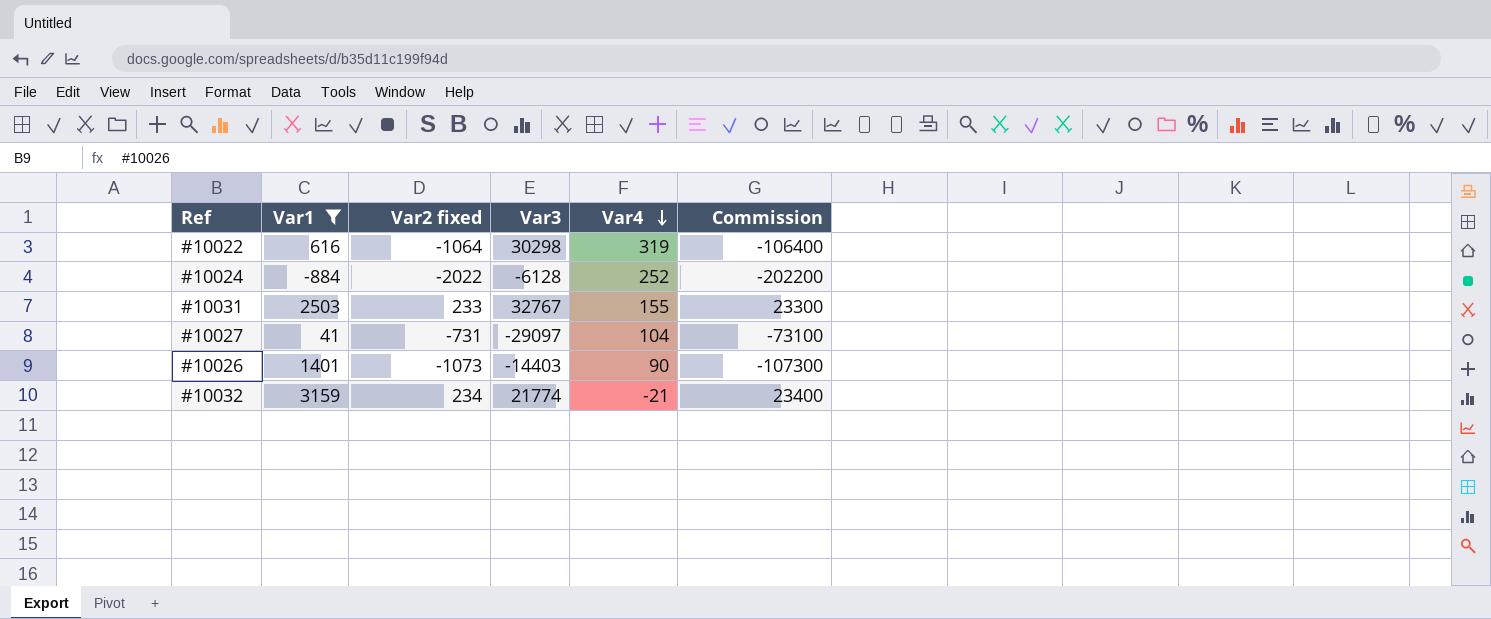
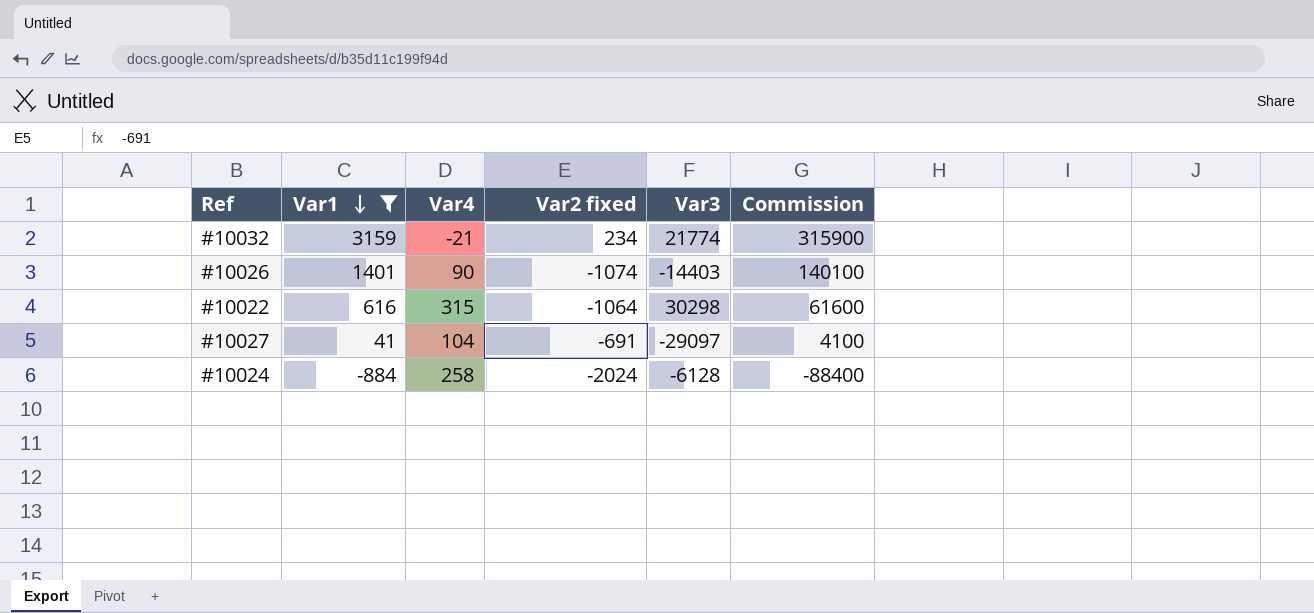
row order: Var4 descending -> Var1 descending
column Var4 | position: 5 -> 3
column Commission | formula: [Var2 fixed] * 100 -> [Var1] * 100
row #10031: 2503 | 233 | 32767 | 155 | 23300 -> none
#10026 | Var2 fixed: -1073 -> -1074
#10022 | Var4: 319 -> 315
#10027 | Var2 fixed: -731 -> -691
#10024 | Var4: 252 -> 258
#10024 | Var2 fixed: -2022 -> -2024

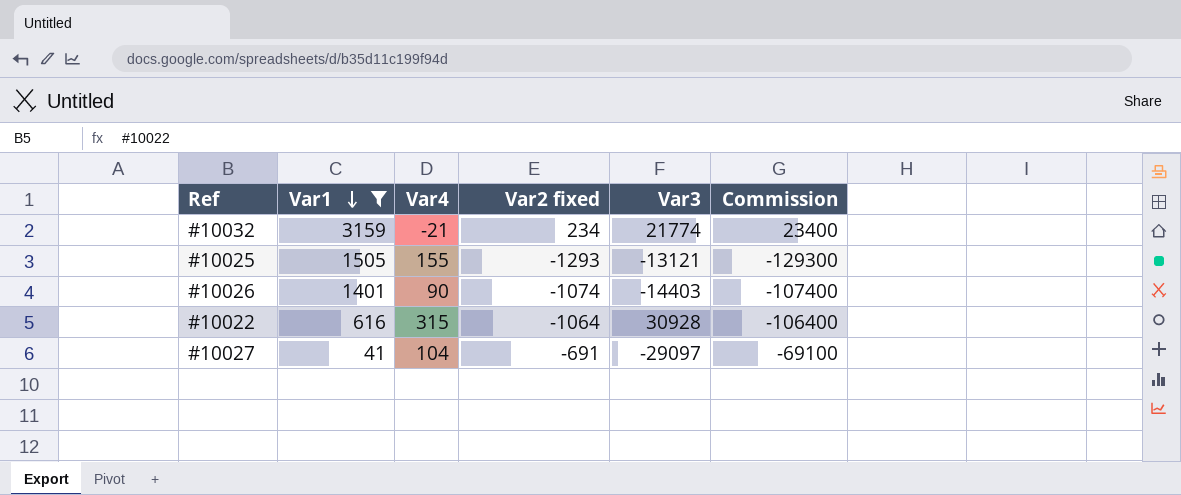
column Commission | formula: [Var1] * 100 -> [Var2 fixed] * 100
row #10024: -884 | 258 | -2024 | -6128 | -88400 -> none
row #10025: none -> 1505 | 155 | -1293 | -13121 | -129300
#10022 | Var3: 30298 -> 30928

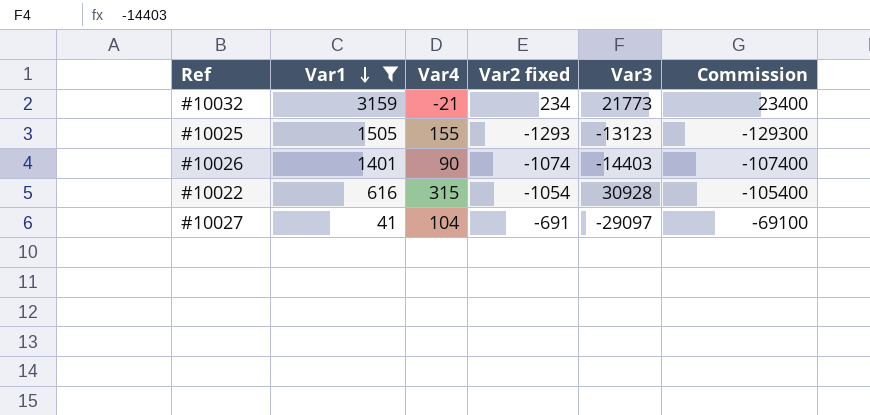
#10032 | Var3: 21774 -> 21773
#10025 | Var3: -13121 -> -13123
#10022 | Var2 fixed: -1064 -> -1054
#10022 | Commission: -106400 -> -105400

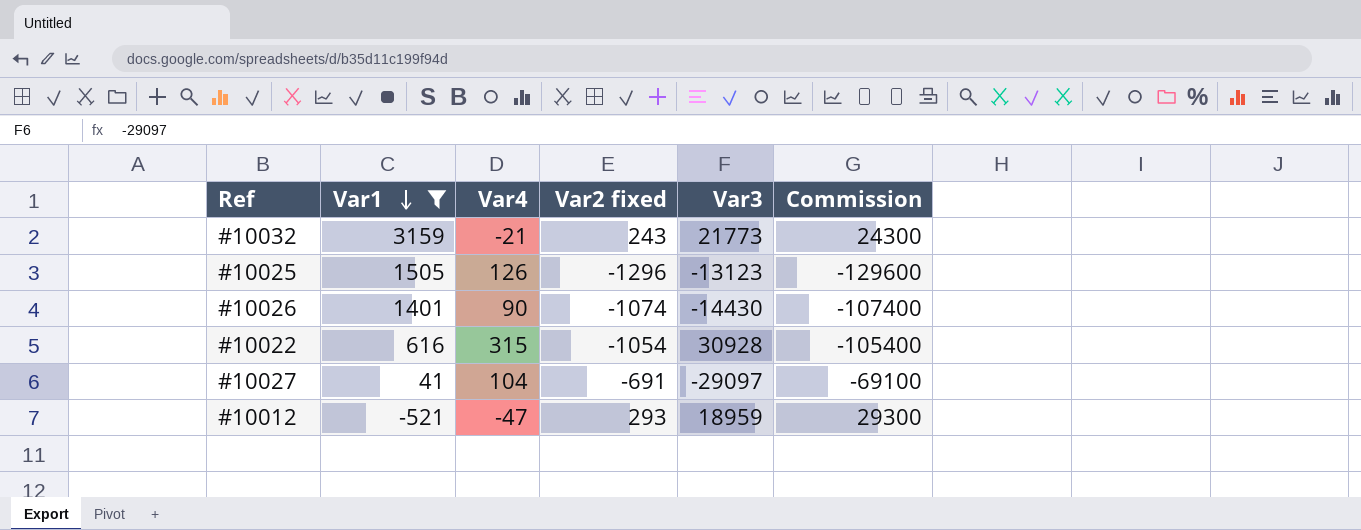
#10032 | Var2 fixed: 234 -> 243
#10032 | Commission: 23400 -> 24300
#10025 | Var4: 155 -> 126
#10025 | Var2 fixed: -1293 -> -1296
#10025 | Commission: -129300 -> -129600
#10026 | Var3: -14403 -> -14430
row #10012: none -> -521 | -47 | 293 | 18959 | 29300

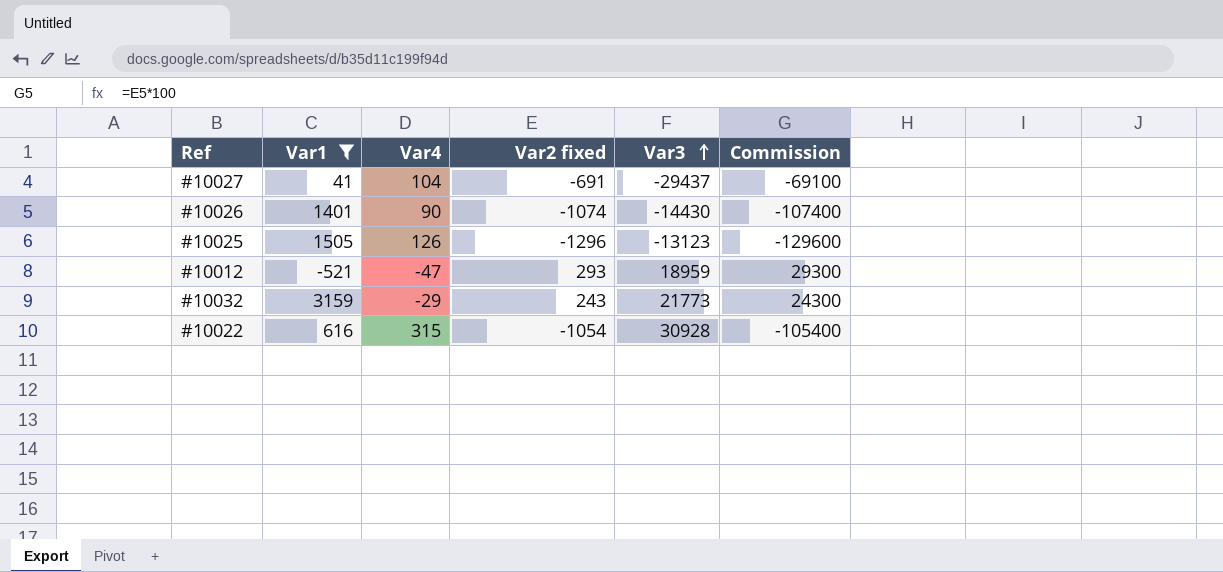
row order: Var1 descending -> Var3 ascending
#10027 | Var3: -29097 -> -29437
#10032 | Var4: -21 -> -29

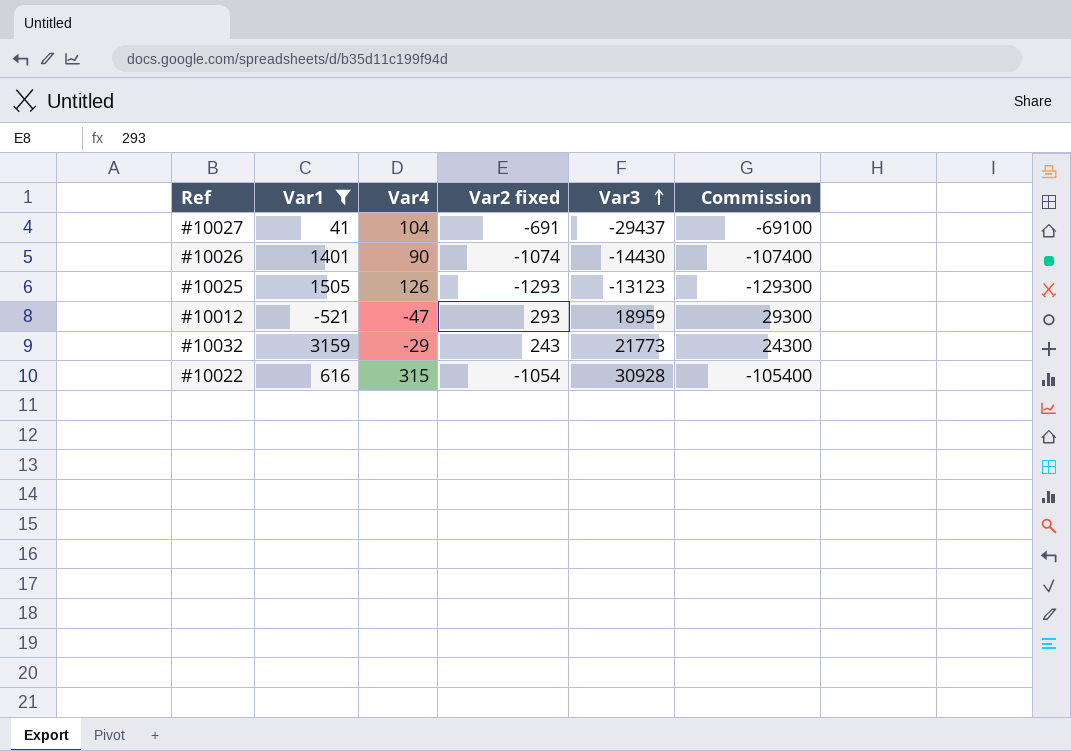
#10025 | Var2 fixed: -1296 -> -1293
#10025 | Commission: -129600 -> -129300

